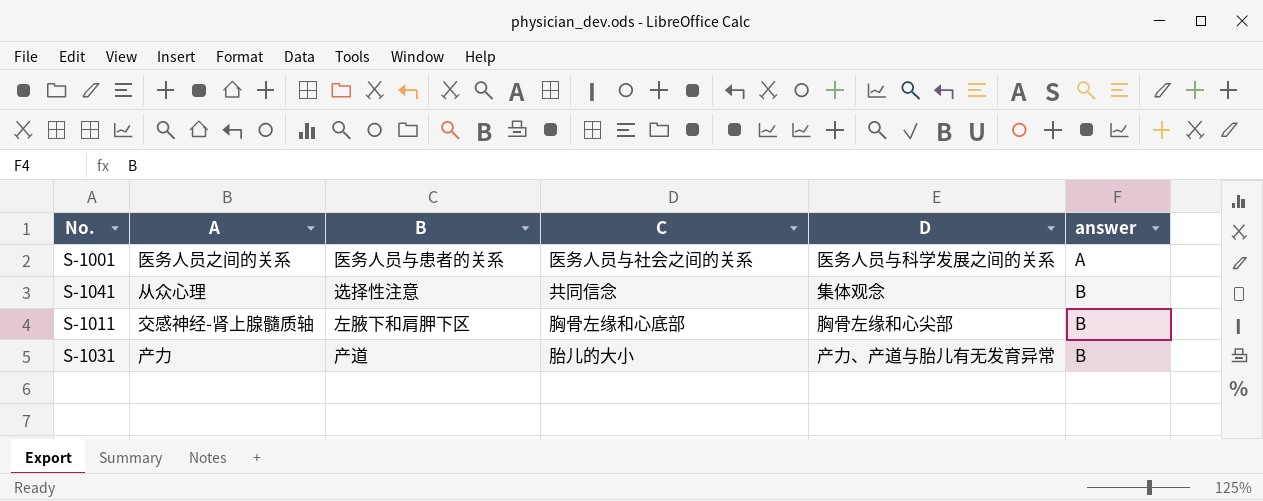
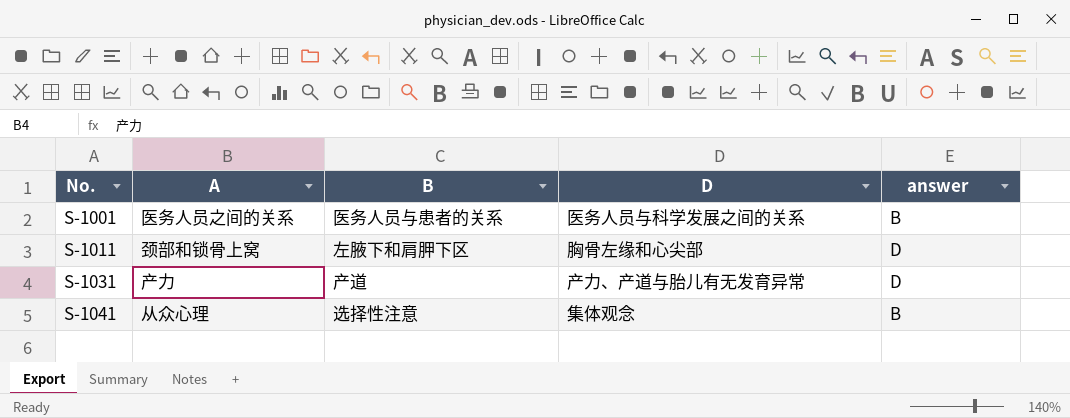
row order: answer ascending -> No. ascending
column C | position: 4 -> none
S-1001 | answer: A -> B
S-1011 | A: 交感神经-肾上腺髓质轴 -> 颈部和锁骨上窝
S-1011 | answer: B -> D
S-1031 | answer: B -> D

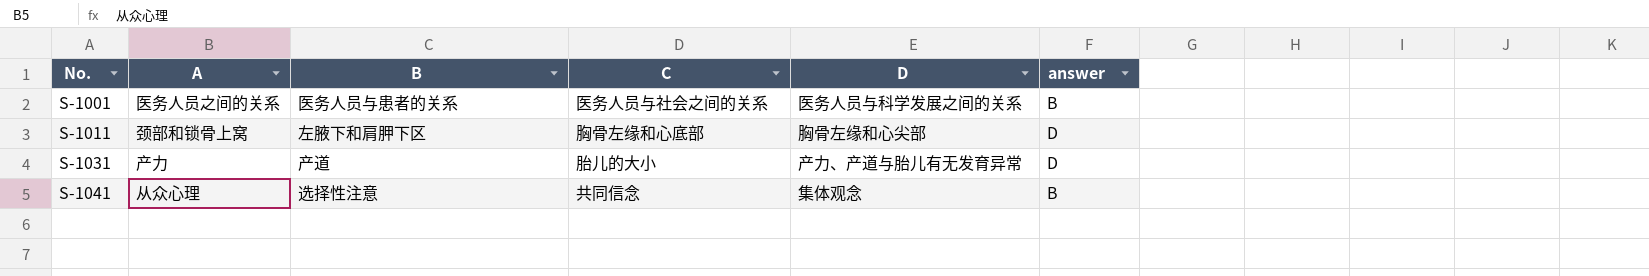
column C | position: none -> 4

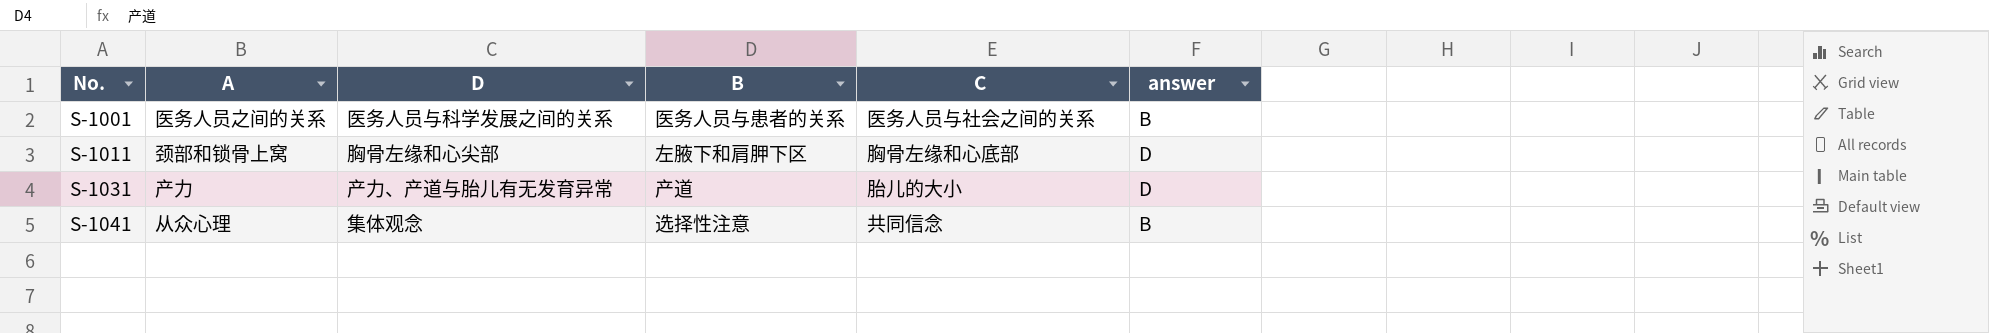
column D | position: 5 -> 3

